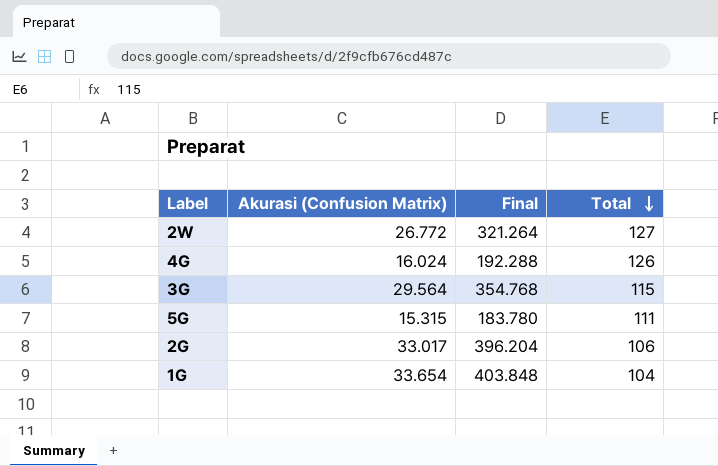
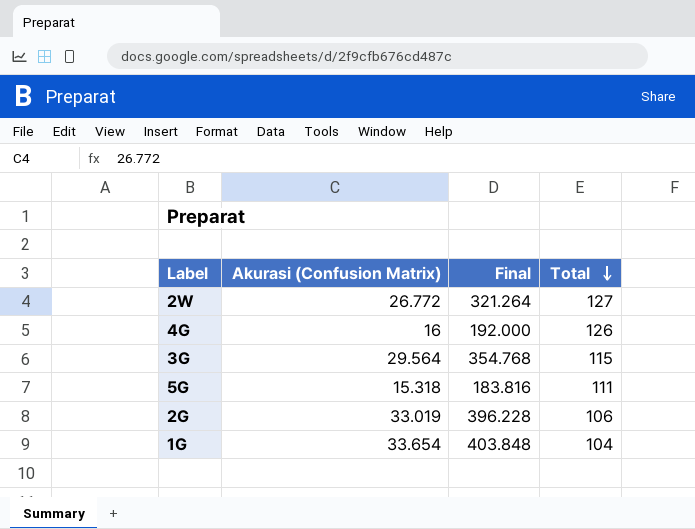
4G | Akurasi (Confusion Matrix): 16.024 -> 16
4G | Final: 192.288 -> 192.000
5G | Akurasi (Confusion Matrix): 15.315 -> 15.318
5G | Final: 183.780 -> 183.816
2G | Akurasi (Confusion Matrix): 33.017 -> 33.019
2G | Final: 396.204 -> 396.228

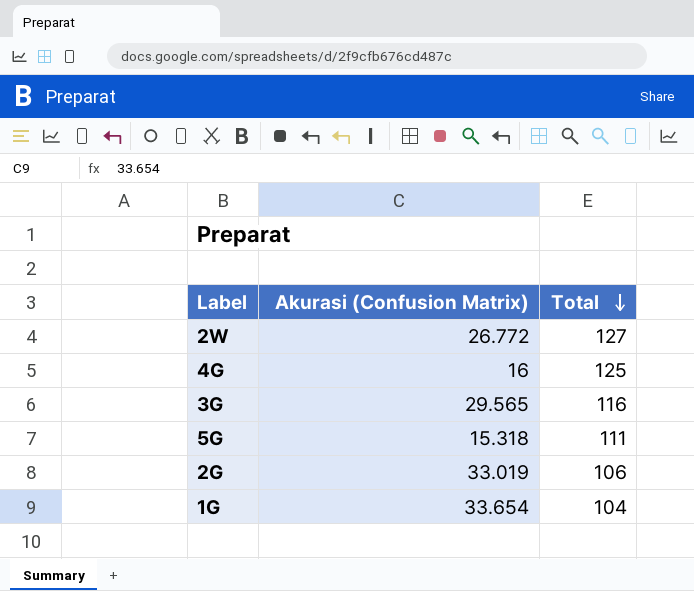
column Final | formula: [Akurasi (Confusion Matrix)] * 12 -> none
4G | Total: 126 -> 125
3G | Akurasi (Confusion Matrix): 29.564 -> 29.565
3G | Total: 115 -> 116

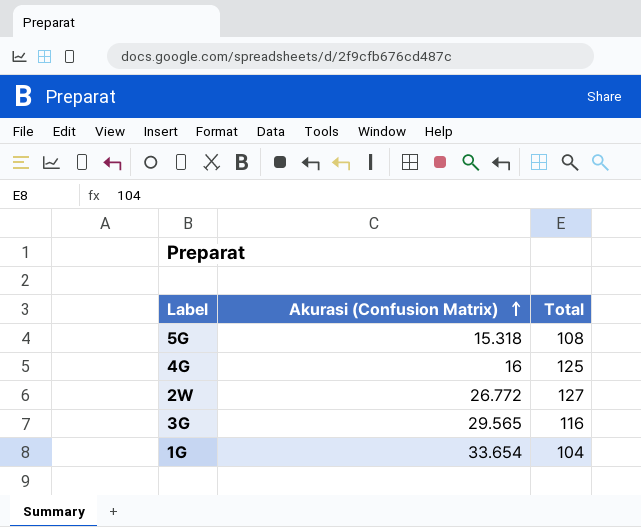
row order: Total descending -> Akurasi (Confusion Matrix) ascending
row 2G: 33.019 | 106 -> none
5G | Total: 111 -> 108

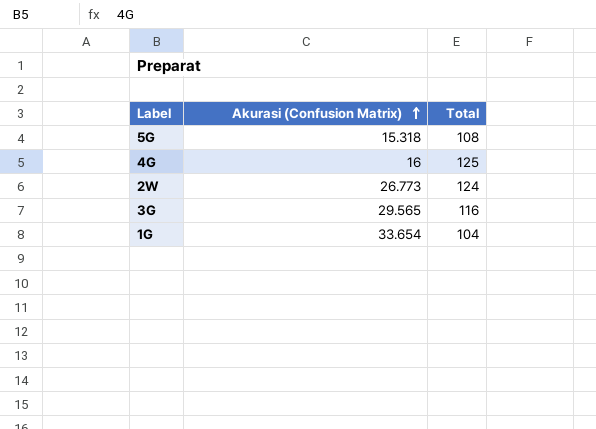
2W | Akurasi (Confusion Matrix): 26.772 -> 26.773
2W | Total: 127 -> 124

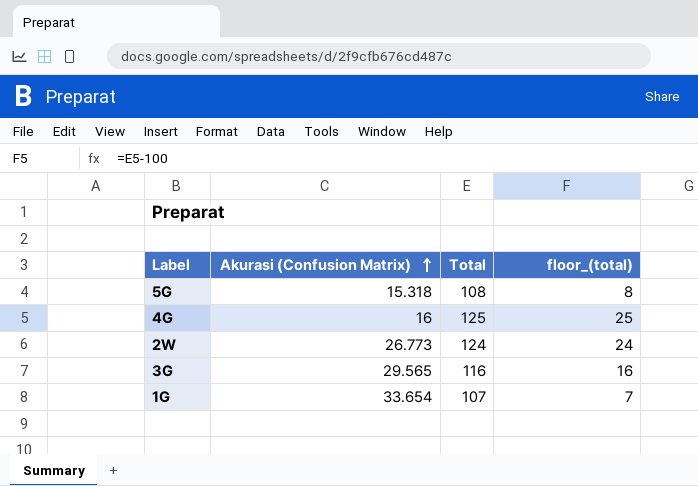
column floor_(total) | formula: none -> [Total] - 100
1G | Total: 104 -> 107

